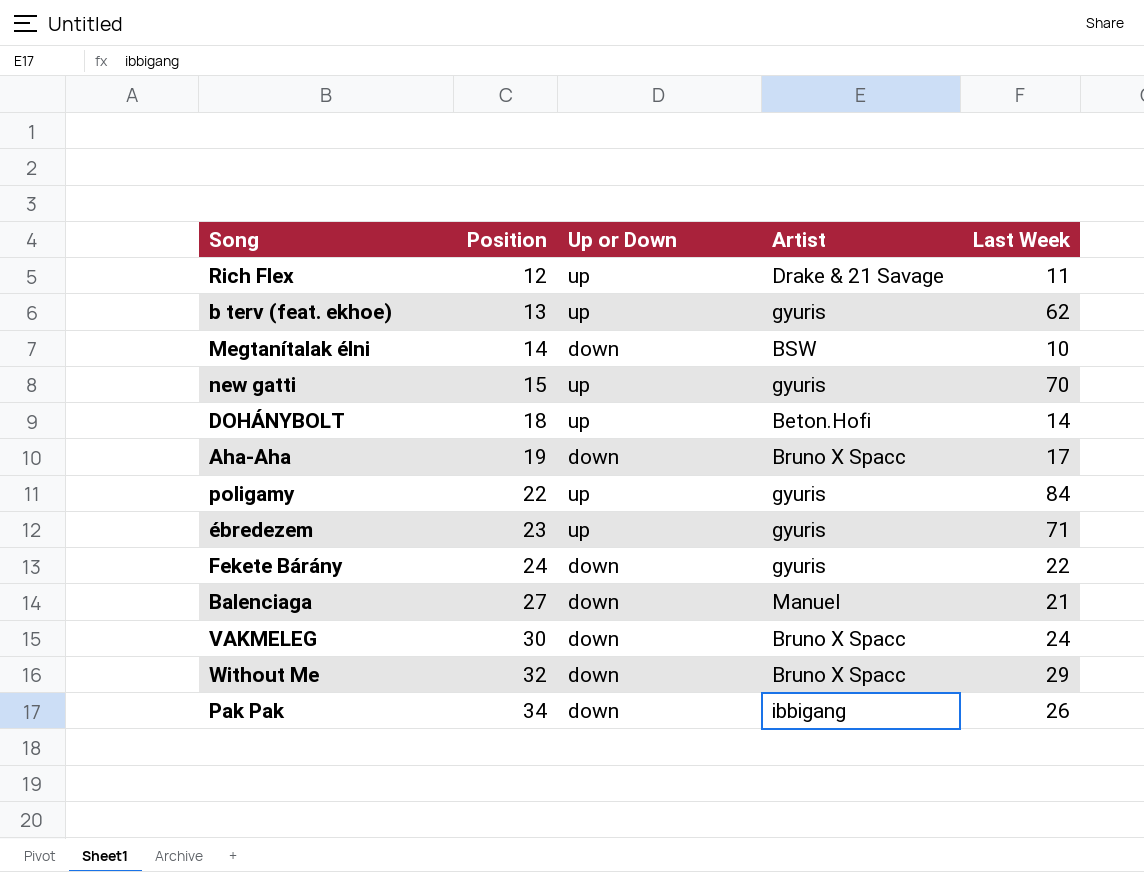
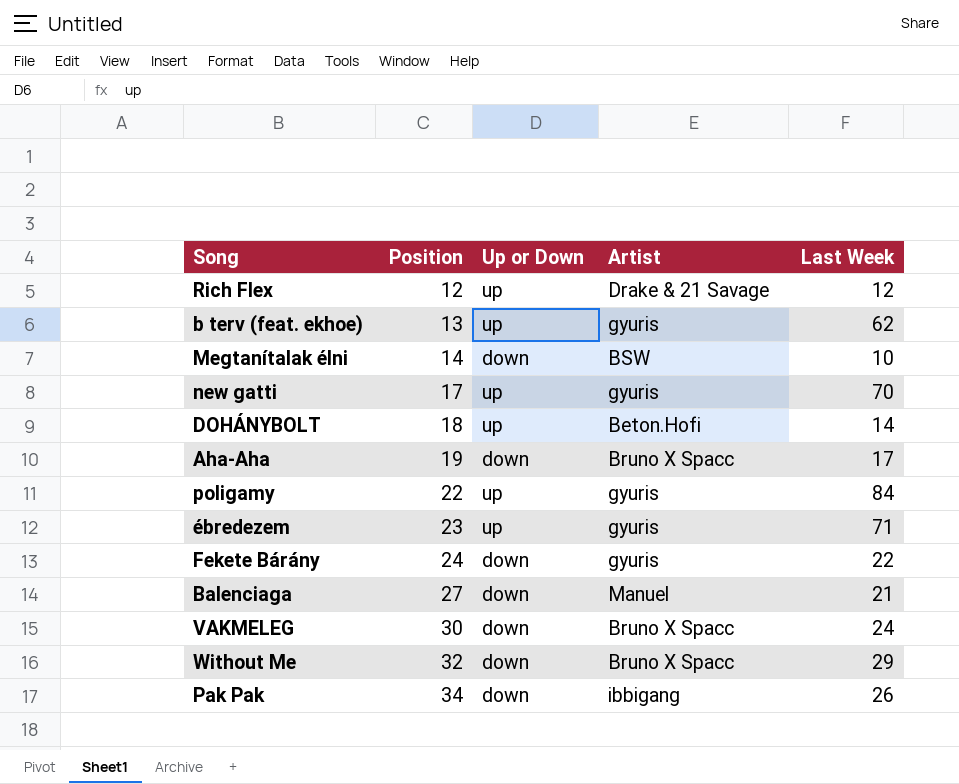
Rich Flex | Last Week: 11 -> 12
new gatti | Position: 15 -> 17

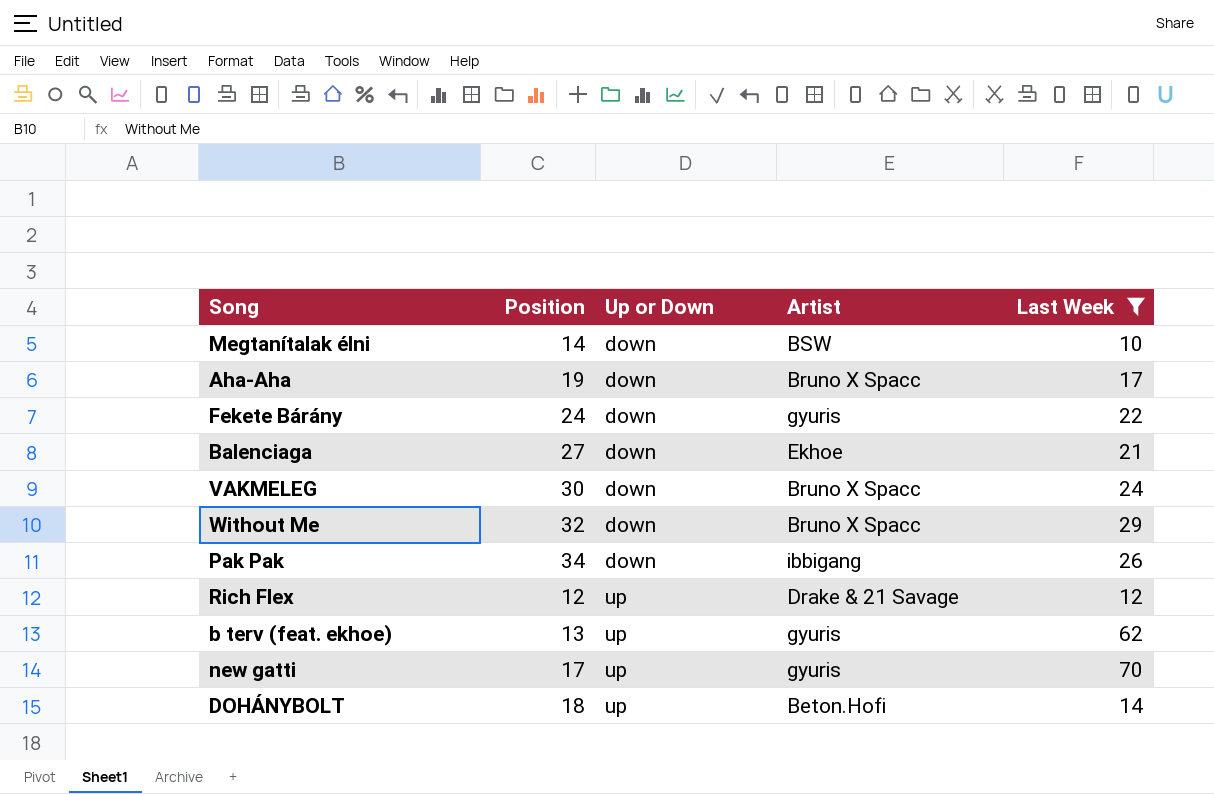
filter: none -> Last Week <= 70
row order: Position ascending -> Up or Down ascending
Balenciaga | Artist: Manuel -> Ekhoe

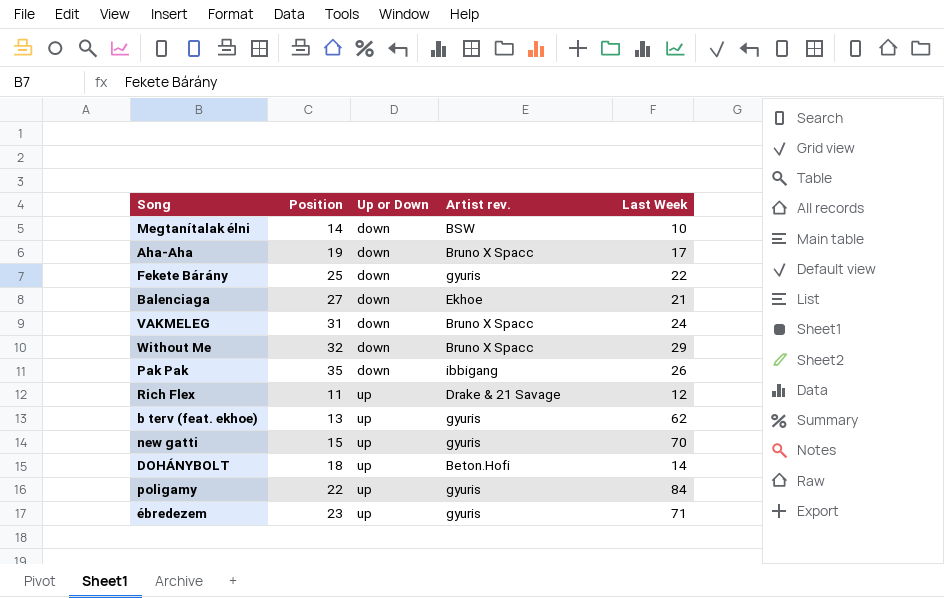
filter: Last Week <= 70 -> none
column name: Artist -> Artist rev.
Fekete Bárány | Position: 24 -> 25
VAKMELEG | Position: 30 -> 31
Pak Pak | Position: 34 -> 35
Rich Flex | Position: 12 -> 11
new gatti | Position: 17 -> 15

